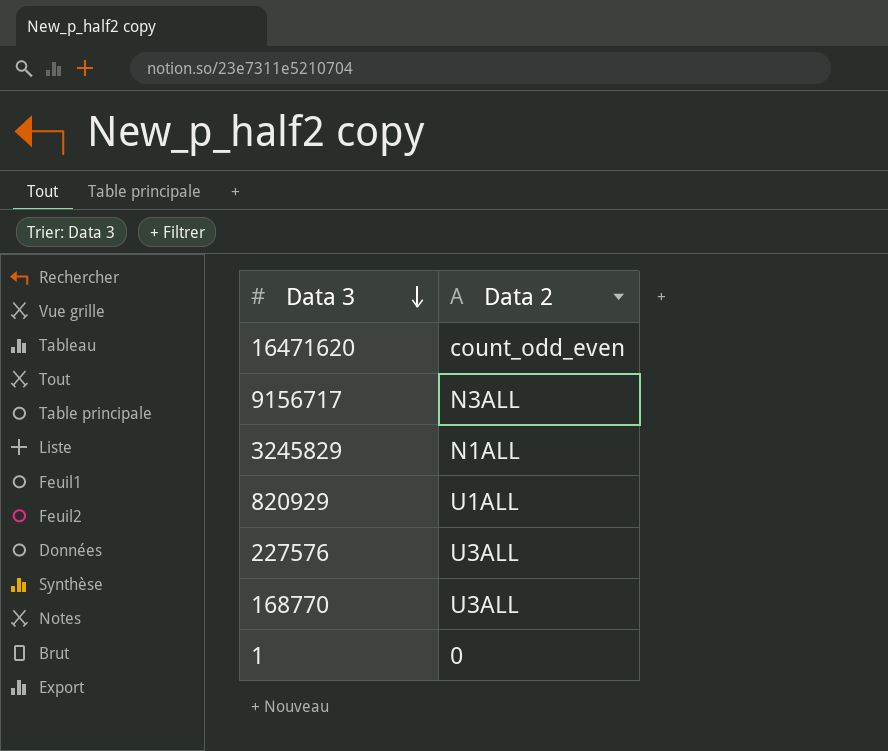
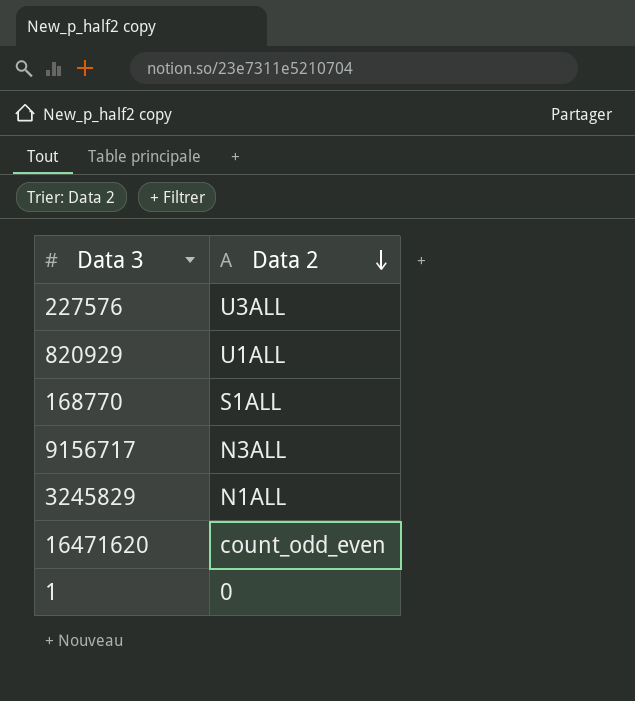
row order: Data 3 descending -> Data 2 descending
168770 | Data 2: U3ALL -> S1ALL

